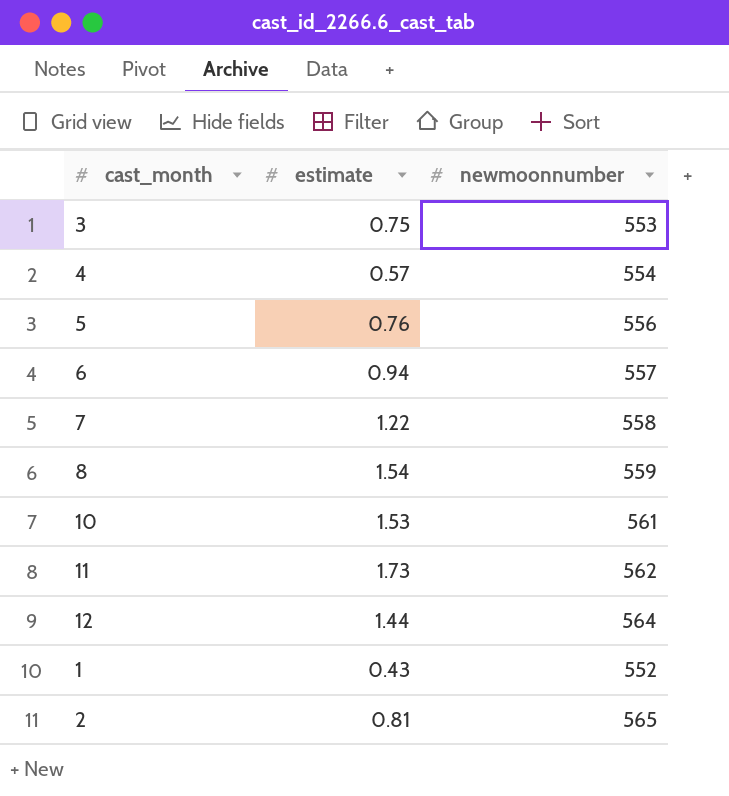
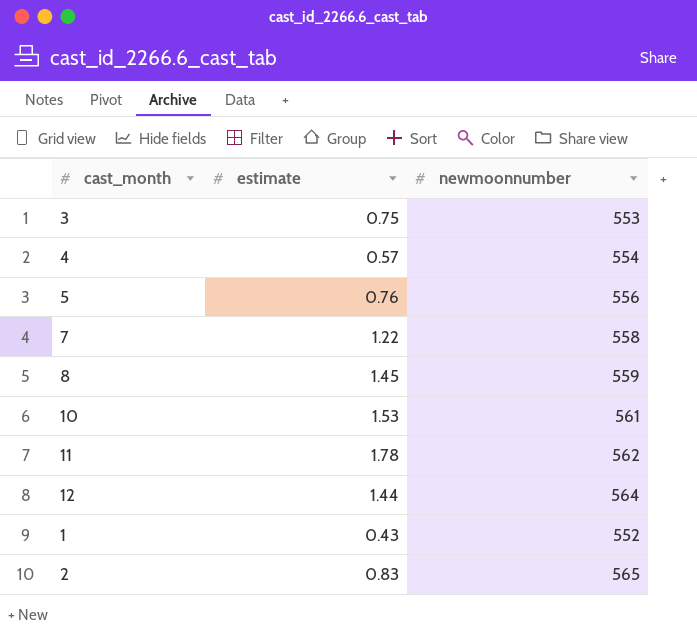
row 6: 0.94 | 557 -> none
8 | estimate: 1.54 -> 1.45
11 | estimate: 1.73 -> 1.78
2 | estimate: 0.81 -> 0.83

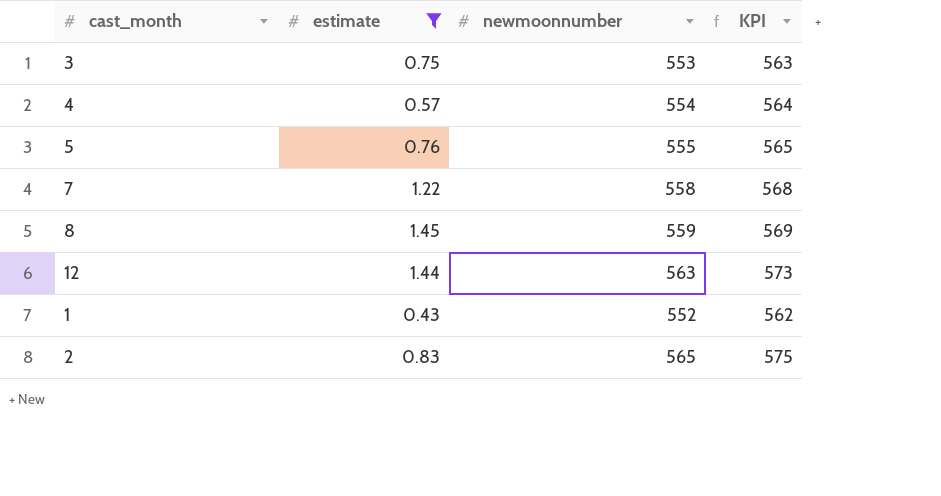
filter: none -> estimate <= 1.45
column KPI | formula: none -> [newmoonnumber] + 10
5 | newmoonnumber: 556 -> 555
12 | newmoonnumber: 564 -> 563

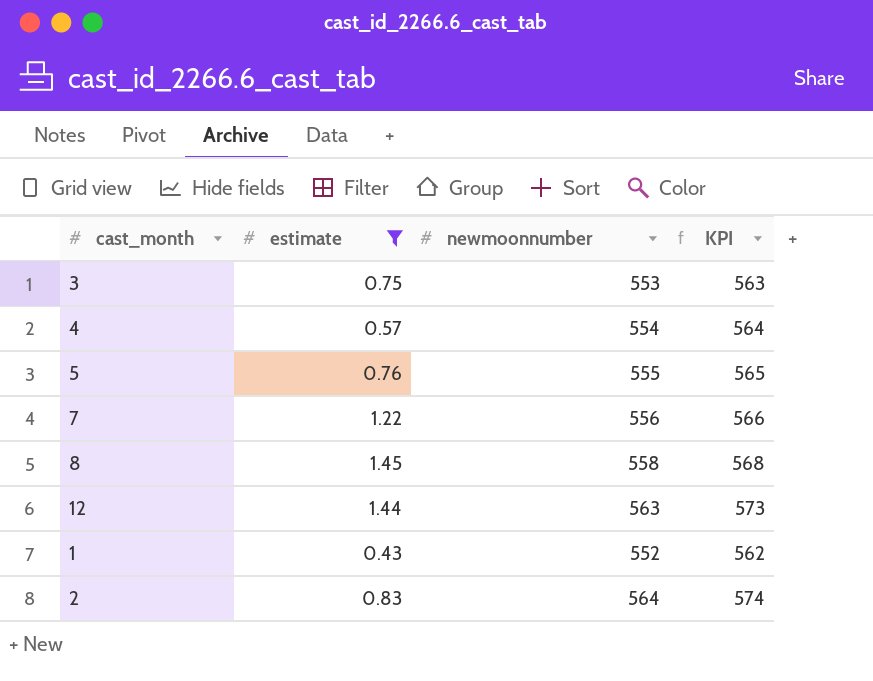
7 | newmoonnumber: 558 -> 556
7 | KPI: 568 -> 566
8 | newmoonnumber: 559 -> 558
8 | KPI: 569 -> 568
2 | newmoonnumber: 565 -> 564
2 | KPI: 575 -> 574

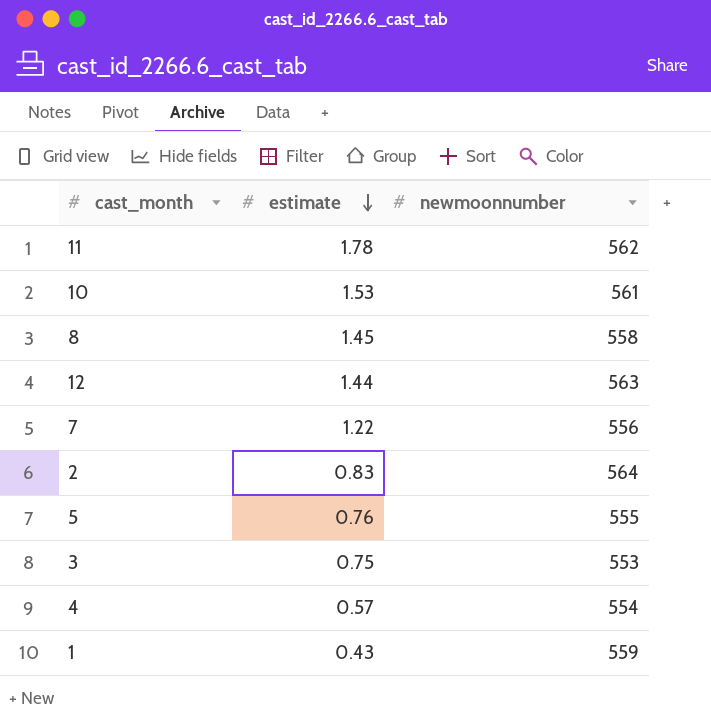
filter: estimate <= 1.45 -> none
row order: none -> estimate descending
column KPI | formula: [newmoonnumber] + 10 -> none
1 | newmoonnumber: 552 -> 559

